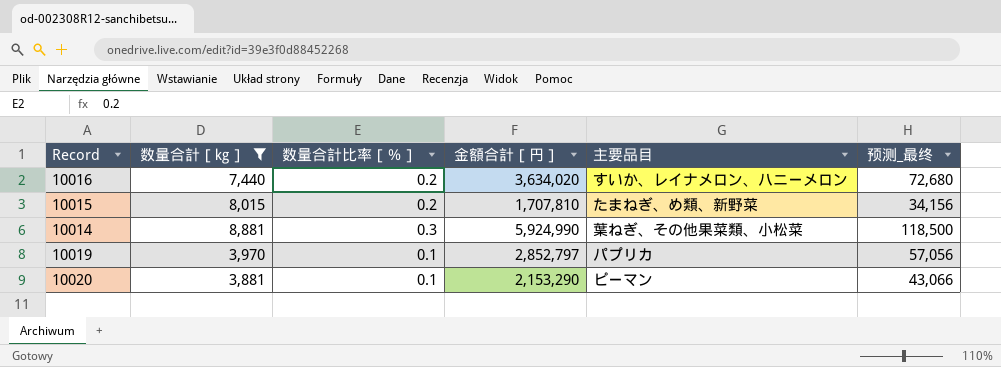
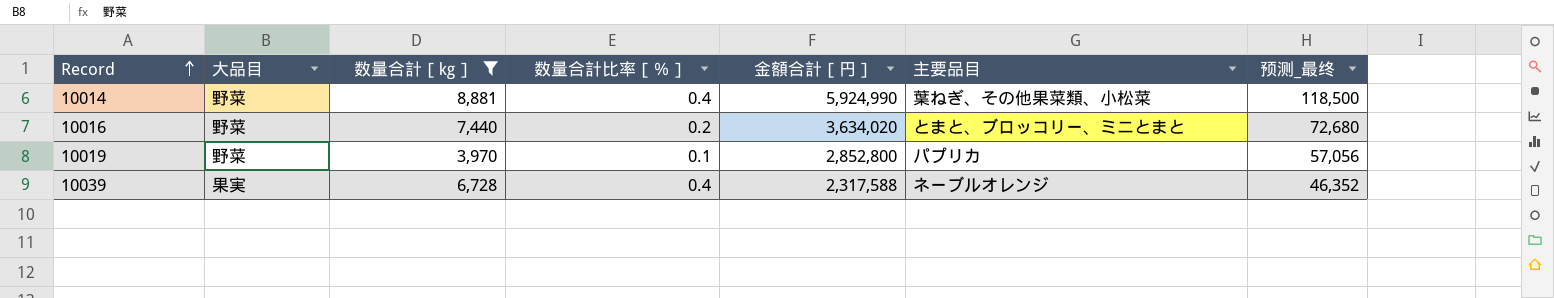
row order: none -> Record ascending
column 大品目 | position: none -> 2
row 10015: 8,015 | 0.2 | 1,707,810 | たまねぎ、め類、新野菜 | 34,156 -> none
row 10020: 3,881 | 0.1 | 2,153,290 | ピーマン | 43,066 -> none
10014 | 数量合計比率［％］: 0.3 -> 0.4
10016 | 主要品目: すいか、レイナメロン、ハニーメロン -> とまと、ブロッコリー、ミニとまと
10019 | 金額合計［円］: 2,852,797 -> 2,852,800
row 10039: none -> 果実 | 6,728 | 0.4 | 2,317,588 | ネーブルオレンジ | 46,352

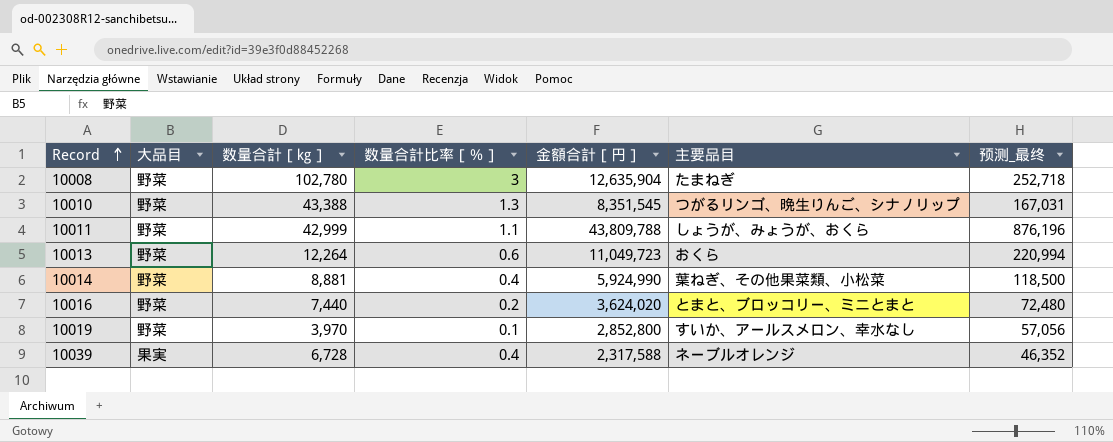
filter: 数量合計［㎏］ <= 8,881 -> none
10016 | 金額合計［円］: 3,634,020 -> 3,624,020
10016 | 预测_最终: 72,680 -> 72,480
10019 | 主要品目: パプリカ -> すいか、アールスメロン、幸水なし

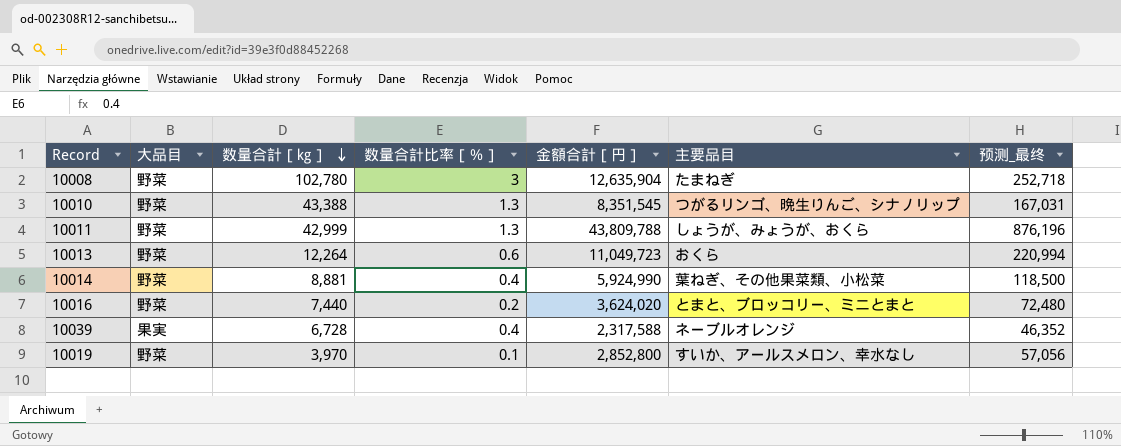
row order: Record ascending -> 数量合計［㎏］ descending
10011 | 数量合計比率［％］: 1.1 -> 1.3

